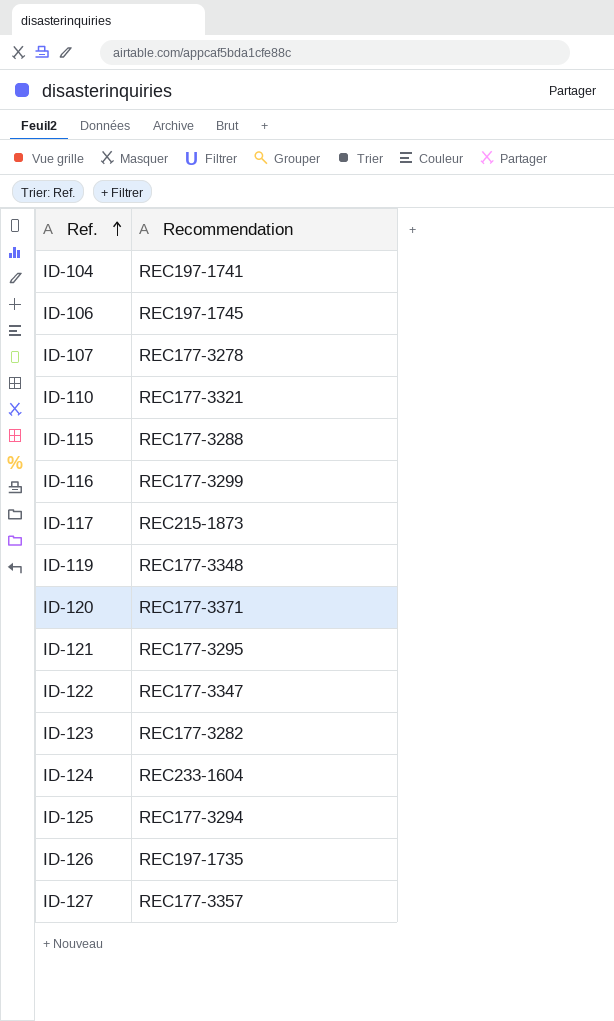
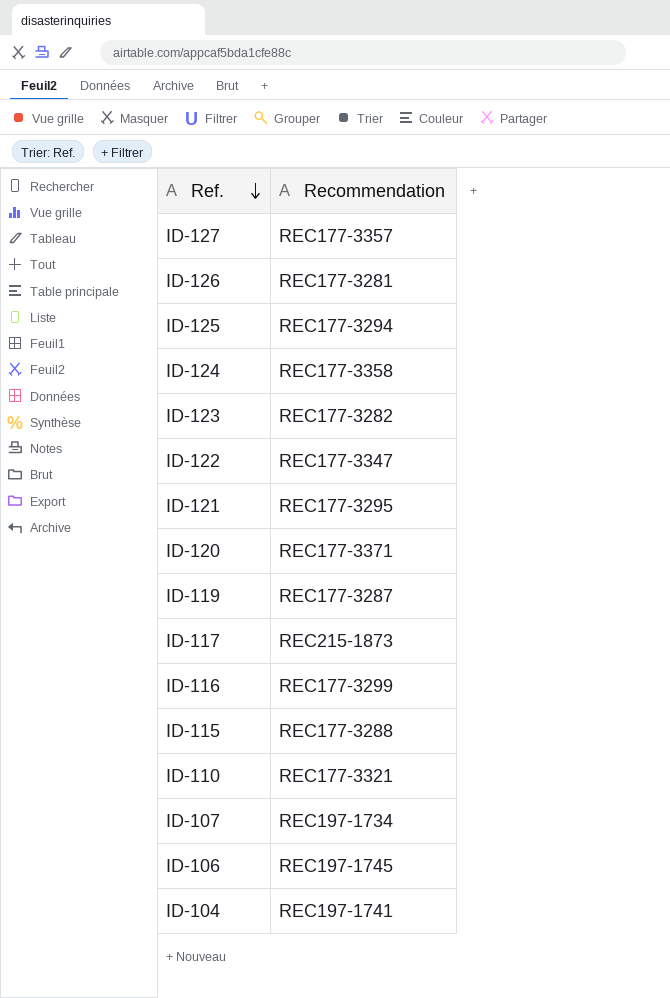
row order: Ref. ascending -> Ref. descending
ID-126 | Recommendation: REC197-1735 -> REC177-3281
ID-124 | Recommendation: REC233-1604 -> REC177-3358
ID-119 | Recommendation: REC177-3348 -> REC177-3287
ID-107 | Recommendation: REC177-3278 -> REC197-1734

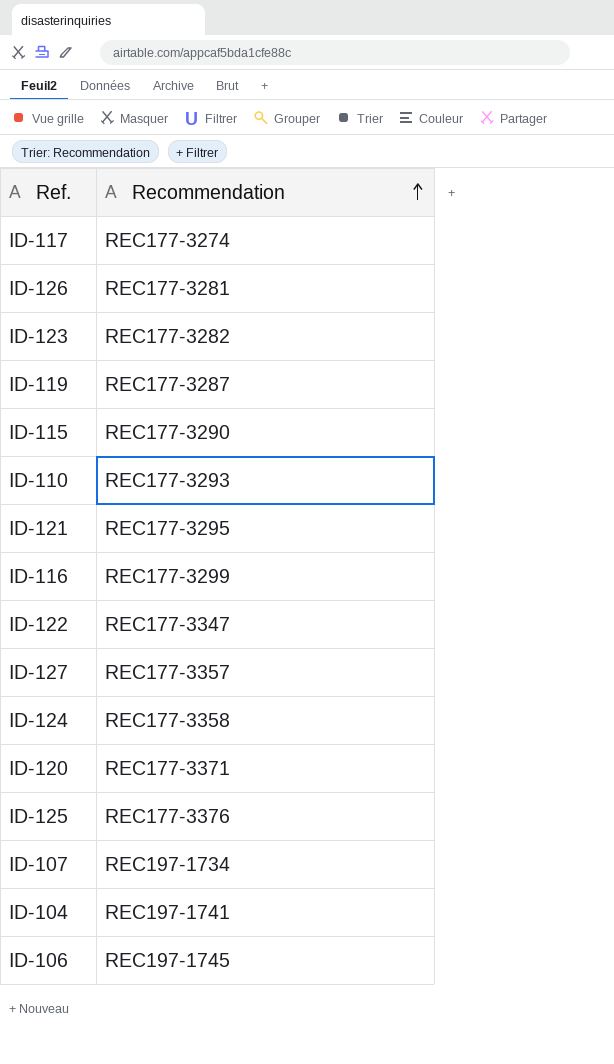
row order: Ref. descending -> Recommendation ascending
ID-117 | Recommendation: REC215-1873 -> REC177-3274
ID-115 | Recommendation: REC177-3288 -> REC177-3290
ID-110 | Recommendation: REC177-3321 -> REC177-3293
ID-125 | Recommendation: REC177-3294 -> REC177-3376

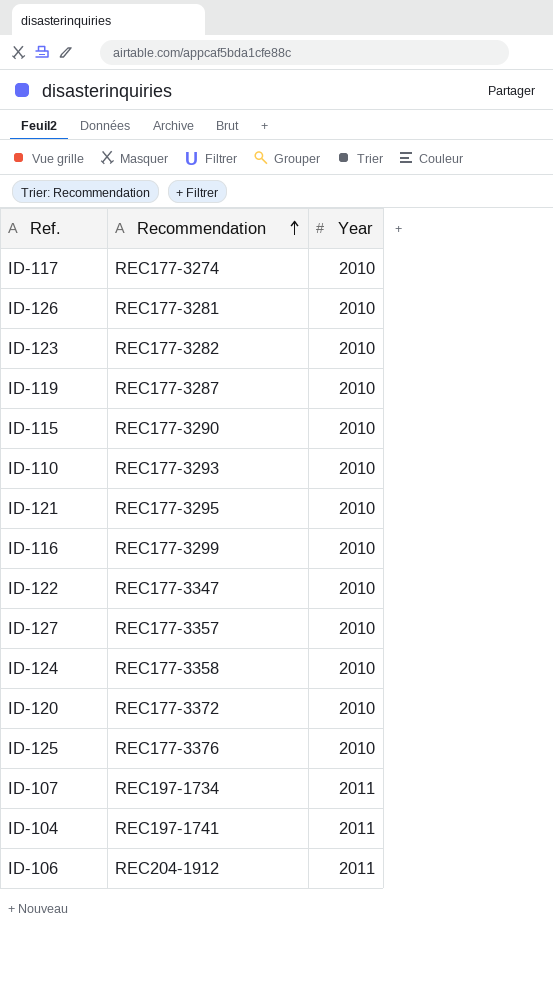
column Year | position: none -> 3
ID-120 | Recommendation: REC177-3371 -> REC177-3372
ID-106 | Recommendation: REC197-1745 -> REC204-1912

